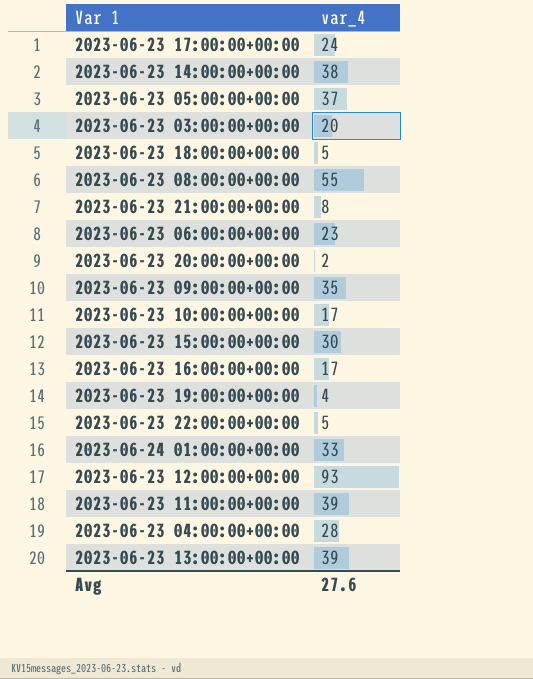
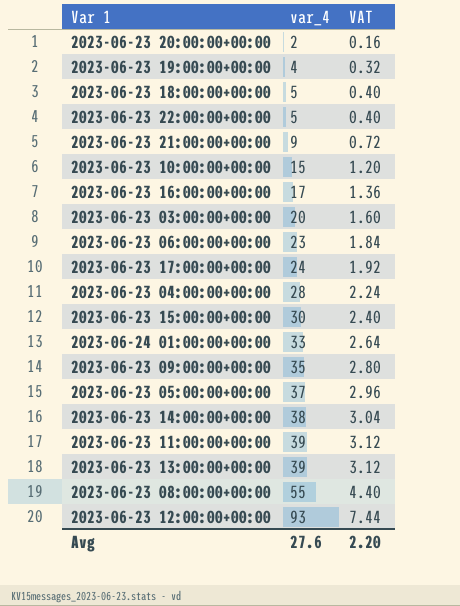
row order: none -> var_4 ascending
column VAT | formula: none -> [var_4] * 0.08
2023-06-23 21:00:00+00:00 | var_4: 8 -> 9
2023-06-23 10:00:00+00:00 | var_4: 17 -> 15

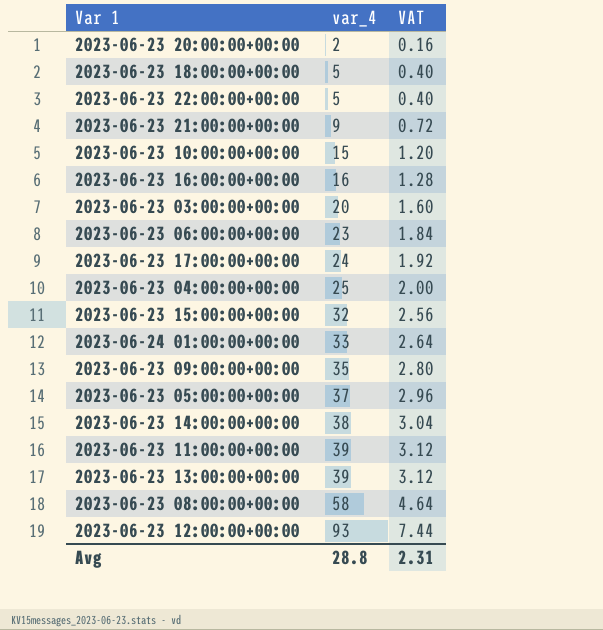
row 2023-06-23 19:00:00+00:00: 4 | 0.32 -> none
2023-06-23 16:00:00+00:00 | var_4: 17 -> 16
2023-06-23 16:00:00+00:00 | VAT: 1.36 -> 1.28
2023-06-23 04:00:00+00:00 | var_4: 28 -> 25
2023-06-23 04:00:00+00:00 | VAT: 2.24 -> 2.00
2023-06-23 15:00:00+00:00 | var_4: 30 -> 32
2023-06-23 15:00:00+00:00 | VAT: 2.40 -> 2.56
2023-06-23 08:00:00+00:00 | var_4: 55 -> 58
2023-06-23 08:00:00+00:00 | VAT: 4.40 -> 4.64
Avg | var_4: 27.6 -> 28.8
Avg | VAT: 2.20 -> 2.31

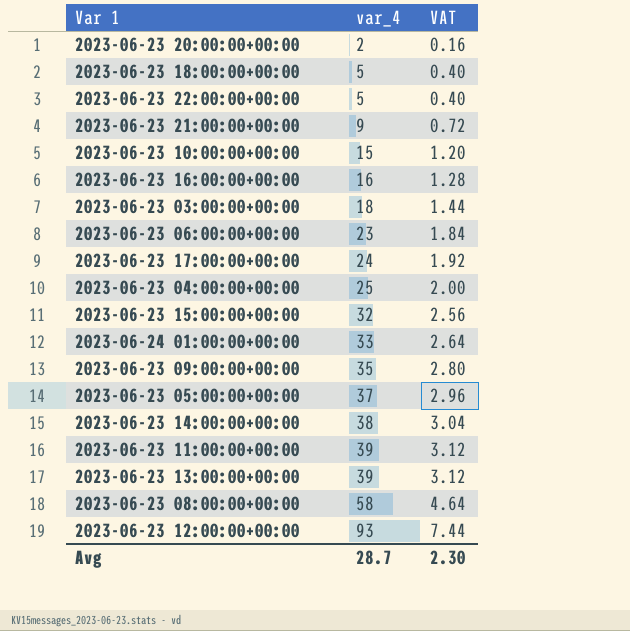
2023-06-23 03:00:00+00:00 | var_4: 20 -> 18
2023-06-23 03:00:00+00:00 | VAT: 1.60 -> 1.44
Avg | var_4: 28.8 -> 28.7
Avg | VAT: 2.31 -> 2.30

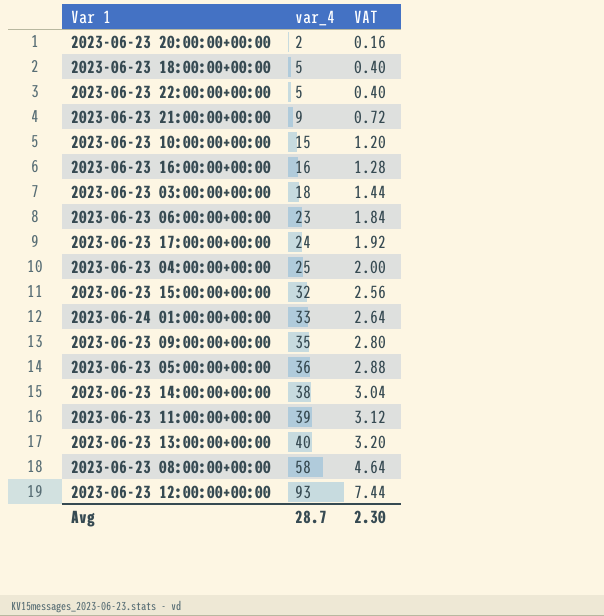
2023-06-23 05:00:00+00:00 | var_4: 37 -> 36
2023-06-23 05:00:00+00:00 | VAT: 2.96 -> 2.88
2023-06-23 13:00:00+00:00 | var_4: 39 -> 40
2023-06-23 13:00:00+00:00 | VAT: 3.12 -> 3.20

